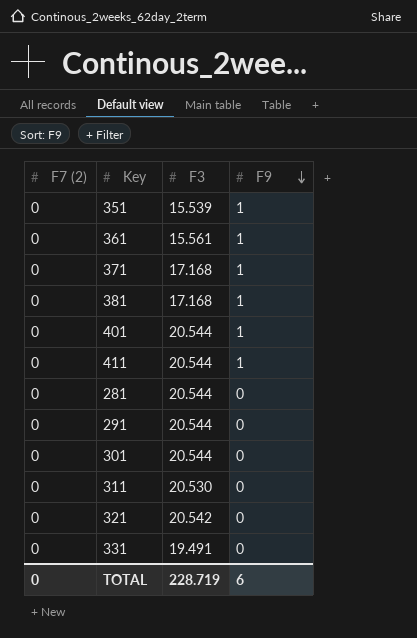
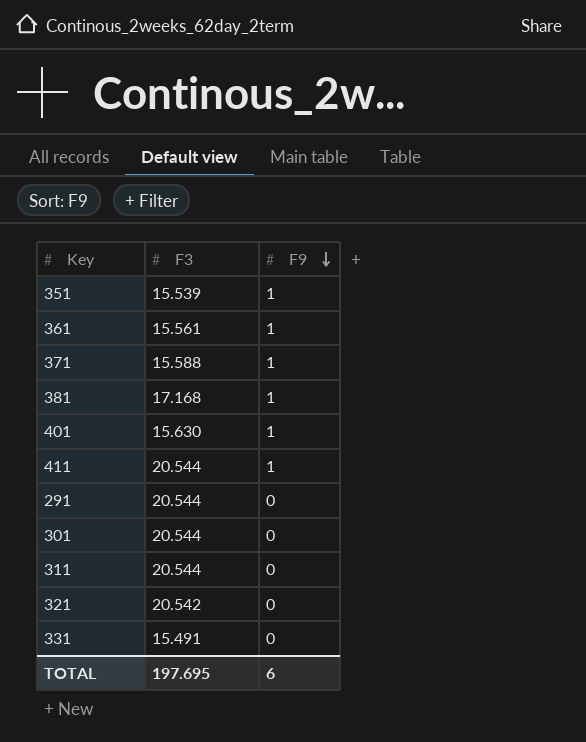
column F7 (2) | position: 1 -> none
row 281: 0 | 20.544 | 0 -> none
371 | F3: 17.168 -> 15.588
401 | F3: 20.544 -> 15.630
311 | F3: 20.530 -> 20.544
331 | F3: 19.491 -> 15.491
TOTAL | F3: 228.719 -> 197.695

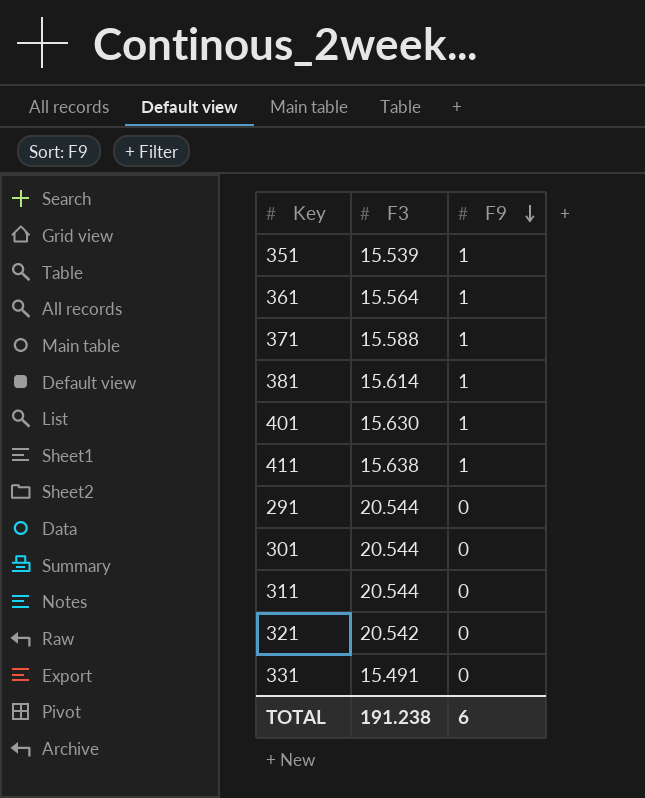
361 | F3: 15.561 -> 15.564
381 | F3: 17.168 -> 15.614
411 | F3: 20.544 -> 15.638
TOTAL | F3: 197.695 -> 191.238

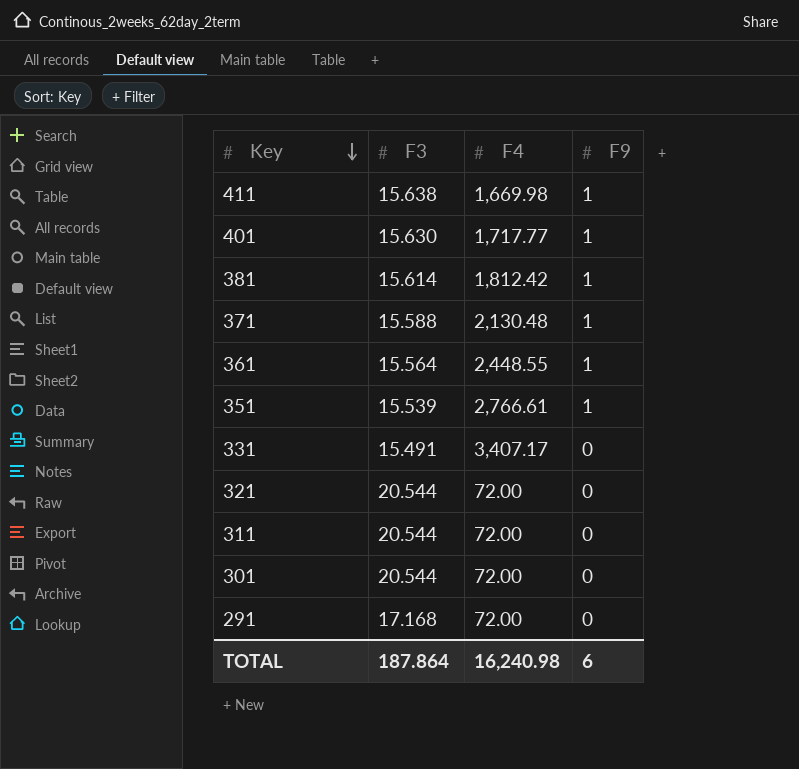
row order: F9 descending -> Key descending
column F4 | position: none -> 3
321 | F3: 20.542 -> 20.544
291 | F3: 20.544 -> 17.168
TOTAL | F3: 191.238 -> 187.864

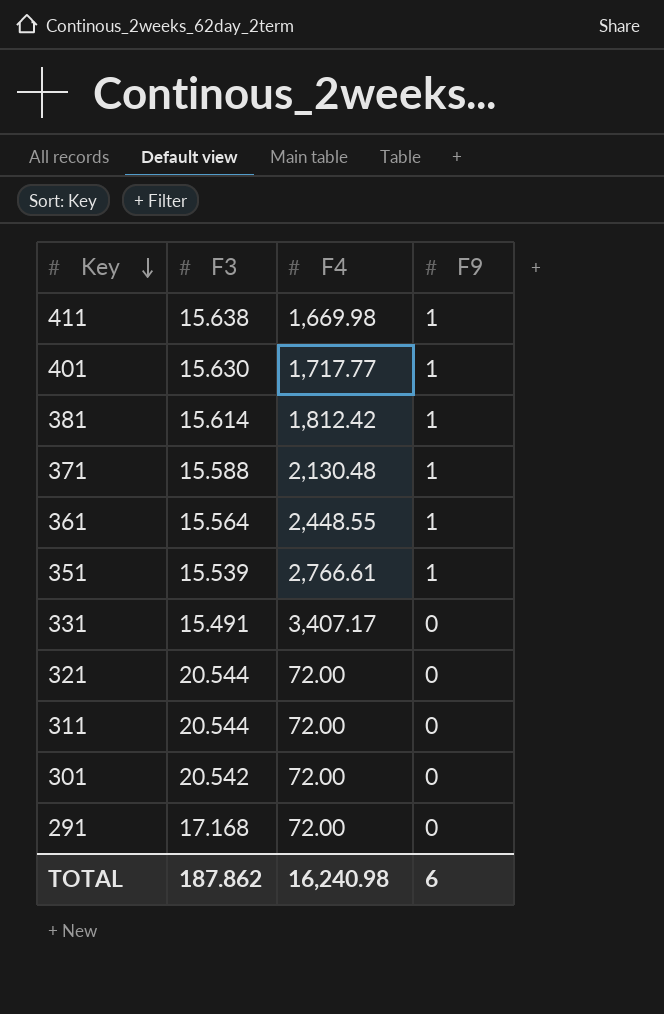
301 | F3: 20.544 -> 20.542
TOTAL | F3: 187.864 -> 187.862

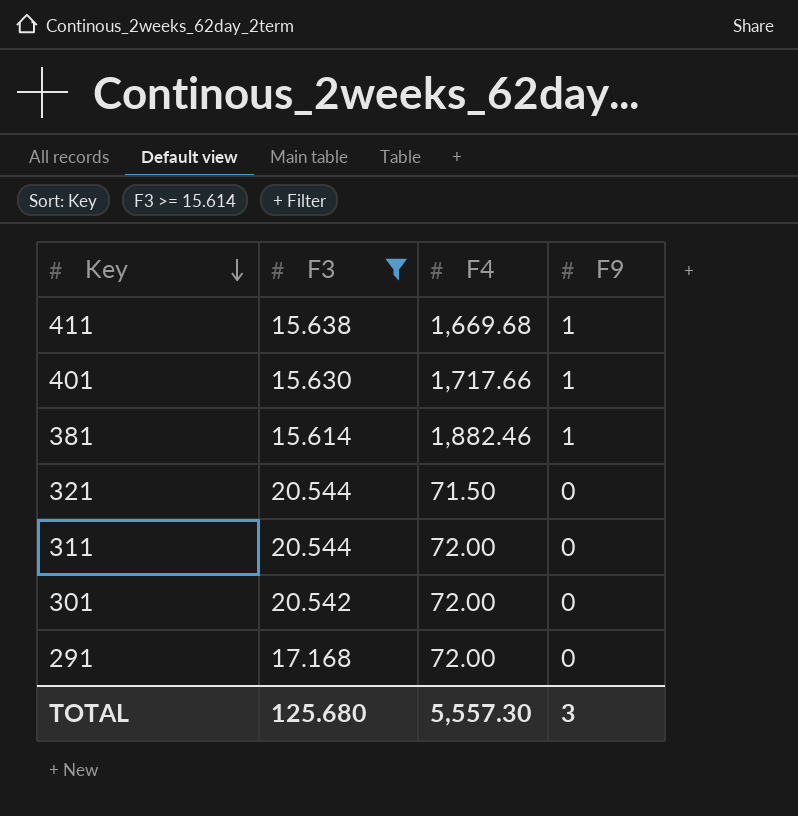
filter: none -> F3 >= 15.614
411 | F4: 1,669.98 -> 1,669.68
401 | F4: 1,717.77 -> 1,717.66
381 | F4: 1,812.42 -> 1,882.46
321 | F4: 72.00 -> 71.50
TOTAL | F3: 187.862 -> 125.680
TOTAL | F4: 16,240.98 -> 5,557.30
TOTAL | F9: 6 -> 3

